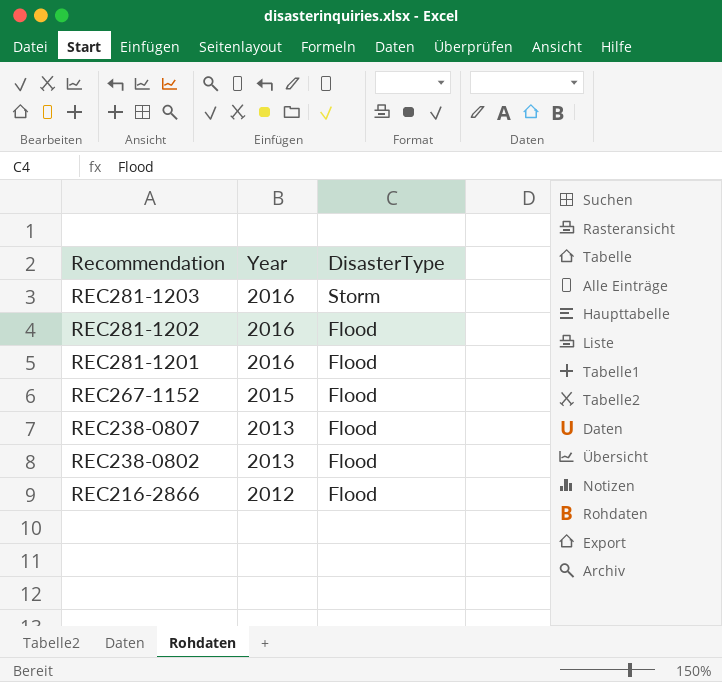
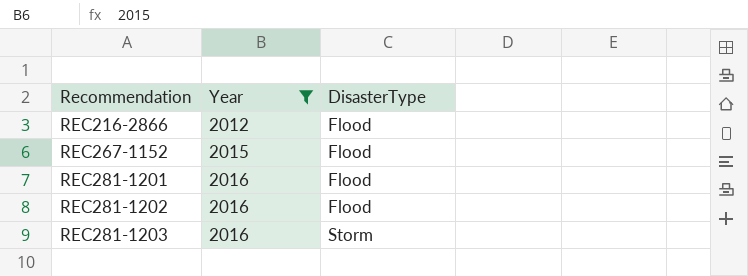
filter: none -> Year != 2013
row order: Recommendation descending -> Recommendation ascending

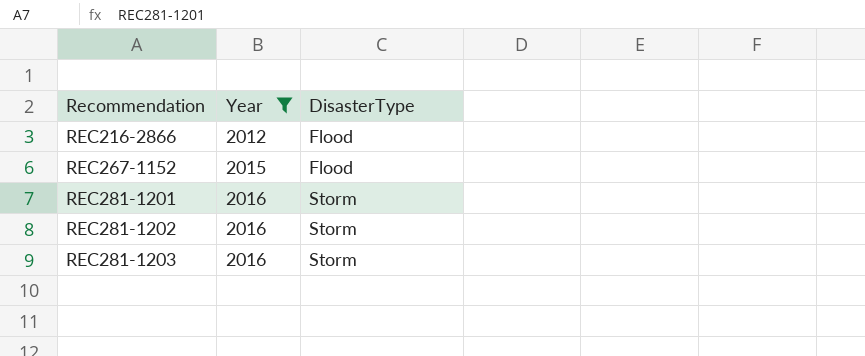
REC281-1201 | DisasterType: Flood -> Storm
REC281-1202 | DisasterType: Flood -> Storm

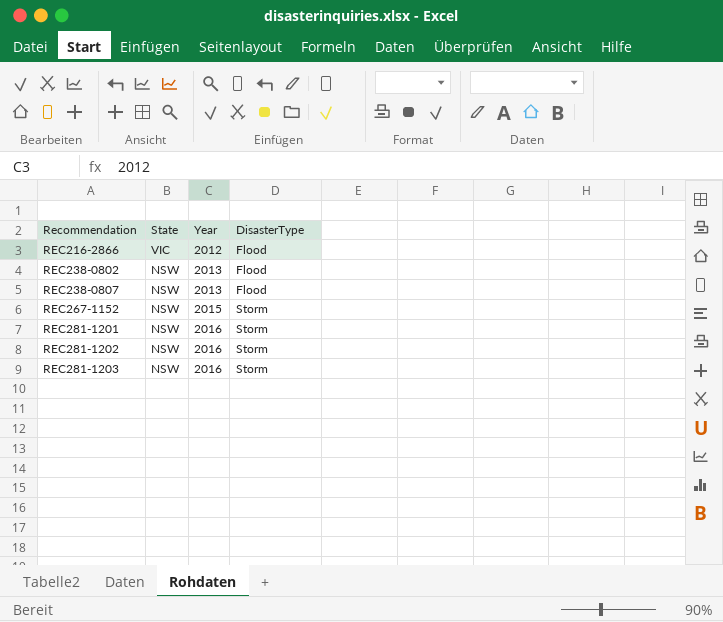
filter: Year != 2013 -> none
column State | position: none -> 2
REC267-1152 | DisasterType: Flood -> Storm

